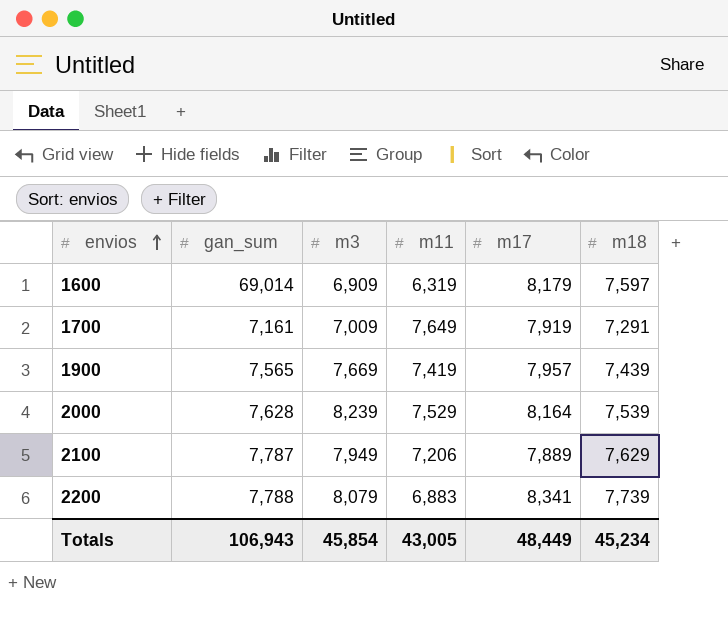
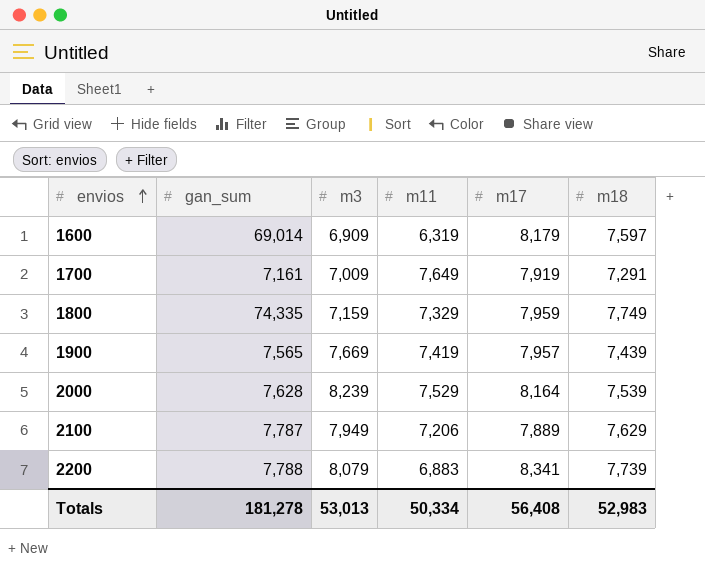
row 1800: none -> 74,335 | 7,159 | 7,329 | 7,959 | 7,749
Totals | gan_sum: 106,943 -> 181,278
Totals | m3: 45,854 -> 53,013
Totals | m11: 43,005 -> 50,334
Totals | m17: 48,449 -> 56,408
Totals | m18: 45,234 -> 52,983

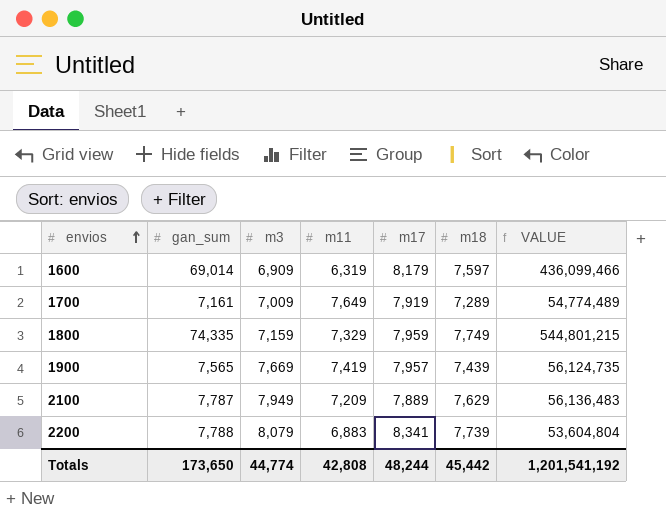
column VALUE | formula: none -> [gan_sum] * [m11]
row 2000: 7,628 | 8,239 | 7,529 | 8,164 | 7,539 -> none
1700 | m18: 7,291 -> 7,289
2100 | m11: 7,206 -> 7,209
Totals | gan_sum: 181,278 -> 173,650
Totals | m3: 53,013 -> 44,774
Totals | m11: 50,334 -> 42,808
Totals | m17: 56,408 -> 48,244
Totals | m18: 52,983 -> 45,442

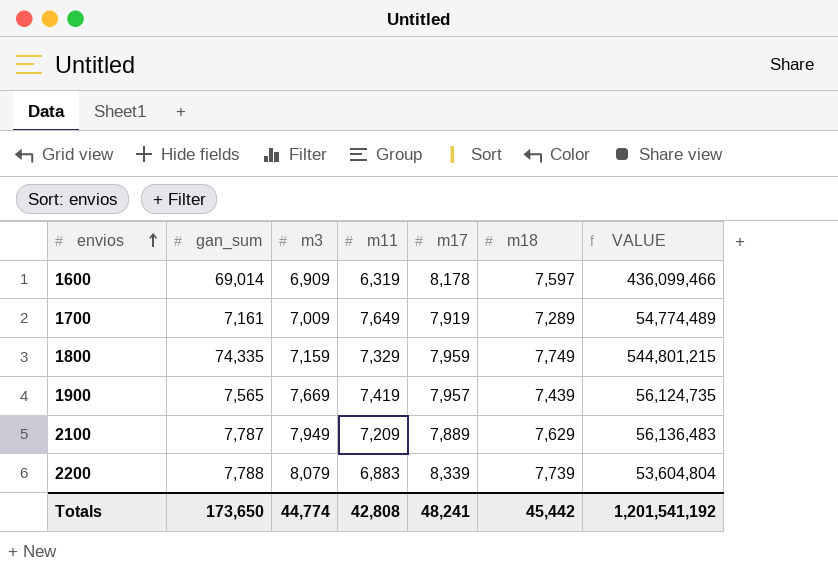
1600 | m17: 8,179 -> 8,178
2200 | m17: 8,341 -> 8,339
Totals | m17: 48,244 -> 48,241

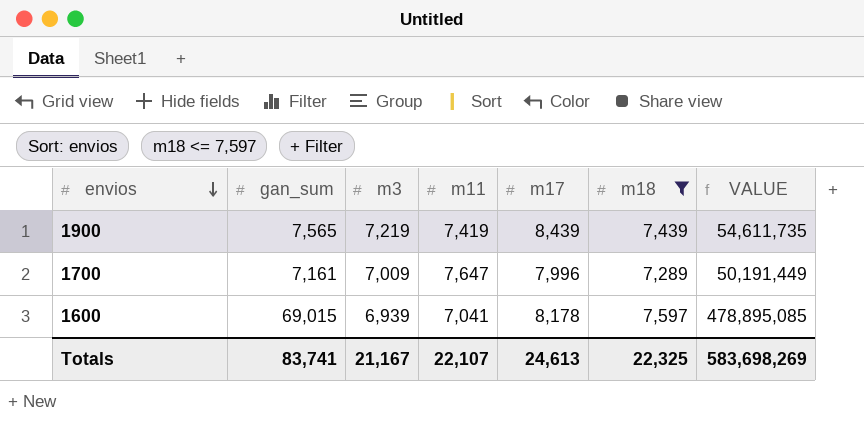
filter: none -> m18 <= 7,597
row order: envios ascending -> envios descending
column VALUE | formula: [gan_sum] * [m11] -> [gan_sum] * [m3]
1900 | m3: 7,669 -> 7,219
1900 | m17: 7,957 -> 8,439
1700 | m11: 7,649 -> 7,647
1700 | m17: 7,919 -> 7,996
1600 | gan_sum: 69,014 -> 69,015
1600 | m3: 6,909 -> 6,939
1600 | m11: 6,319 -> 7,041
Totals | gan_sum: 173,650 -> 83,741
Totals | m3: 44,774 -> 21,167
Totals | m11: 42,808 -> 22,107
Totals | m17: 48,241 -> 24,613
Totals | m18: 45,442 -> 22,325
Totals | VALUE: 1,201,541,192 -> 583,698,269

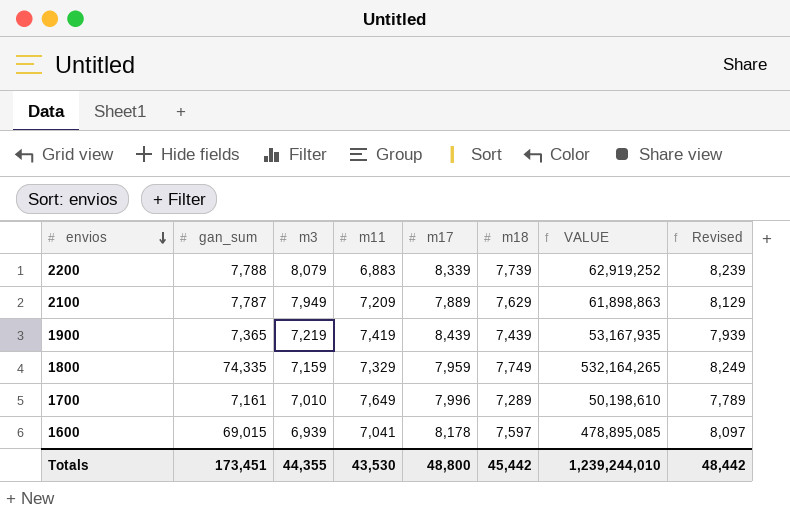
filter: m18 <= 7,597 -> none
column Revised | formula: none -> [m18] + 500
1900 | gan_sum: 7,565 -> 7,365
1900 | VALUE: 54,611,735 -> 53,167,935
1700 | m3: 7,009 -> 7,010
1700 | m11: 7,647 -> 7,649
1700 | VALUE: 50,191,449 -> 50,198,610
Totals | gan_sum: 83,741 -> 173,451
Totals | m3: 21,167 -> 44,355
Totals | m11: 22,107 -> 43,530
Totals | m17: 24,613 -> 48,800
Totals | m18: 22,325 -> 45,442
Totals | VALUE: 583,698,269 -> 1,239,244,010

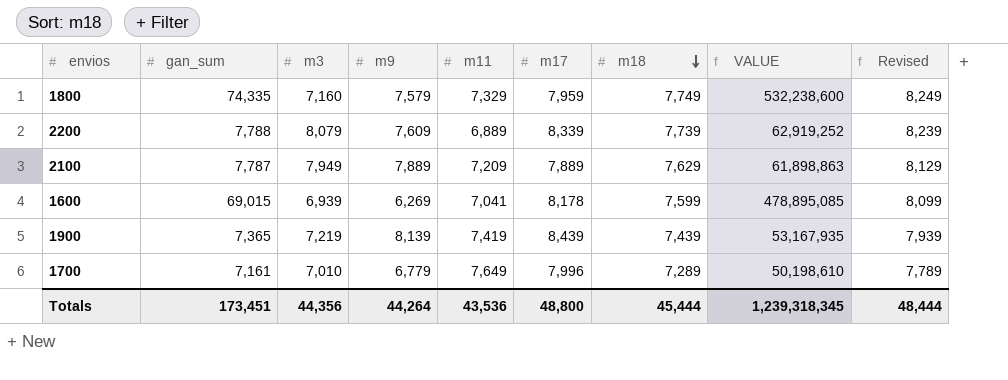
row order: envios descending -> m18 descending
column m9 | position: none -> 4
1800 | m3: 7,159 -> 7,160
1800 | VALUE: 532,164,265 -> 532,238,600
2200 | m11: 6,883 -> 6,889
1600 | m18: 7,597 -> 7,599
1600 | Revised: 8,097 -> 8,099
Totals | m3: 44,355 -> 44,356
Totals | m11: 43,530 -> 43,536
Totals | m18: 45,442 -> 45,444
Totals | VALUE: 1,239,244,010 -> 1,239,318,345
Totals | Revised: 48,442 -> 48,444

